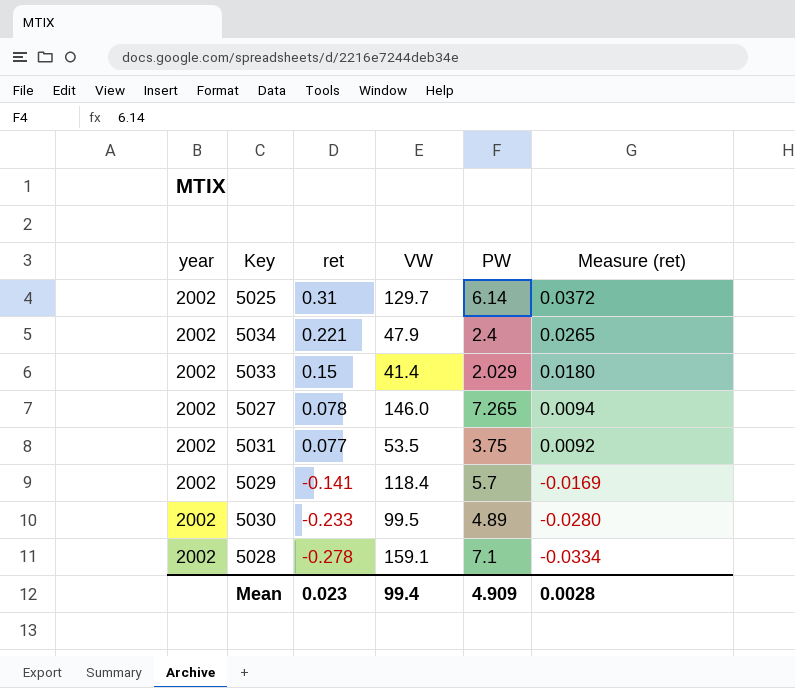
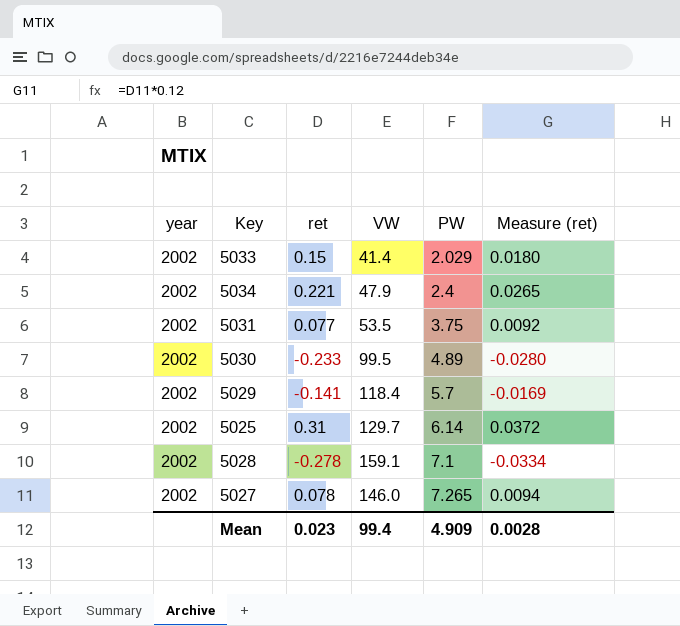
row order: ret descending -> PW ascending

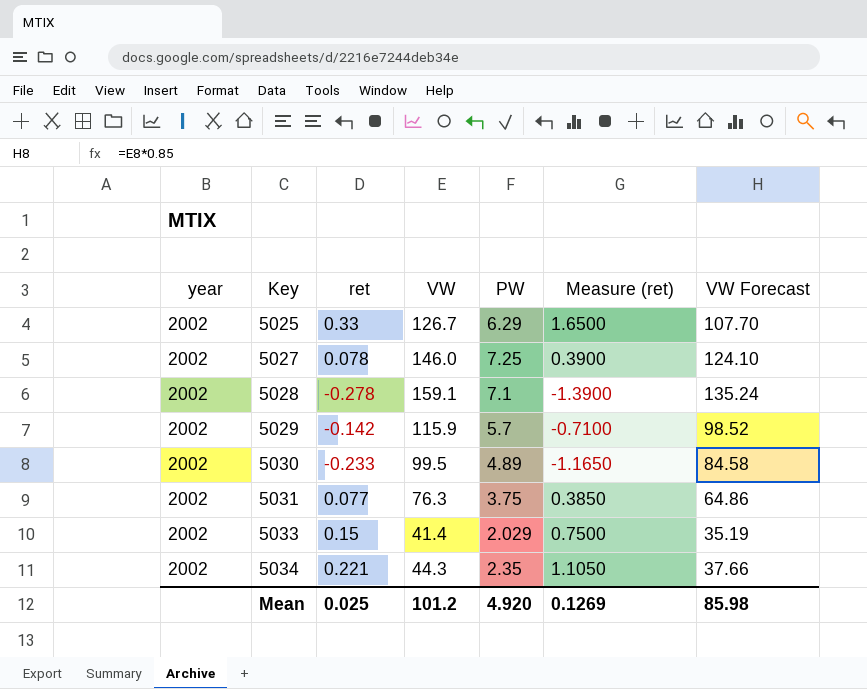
row order: PW ascending -> Key ascending
column Measure (ret) | formula: [ret] * 0.12 -> [ret] * 5
column VW Forecast | formula: none -> [VW] * 0.85
5025 | ret: 0.31 -> 0.33
5025 | VW: 129.7 -> 126.7
5025 | PW: 6.14 -> 6.29
5027 | PW: 7.265 -> 7.25
5029 | ret: -0.141 -> -0.142
5029 | VW: 118.4 -> 115.9
5031 | VW: 53.5 -> 76.3
5034 | VW: 47.9 -> 44.3
5034 | PW: 2.4 -> 2.35
Mean | ret: 0.023 -> 0.025
Mean | VW: 99.4 -> 101.2
Mean | PW: 4.909 -> 4.920
Mean | Measure (ret): 0.0028 -> 0.1269

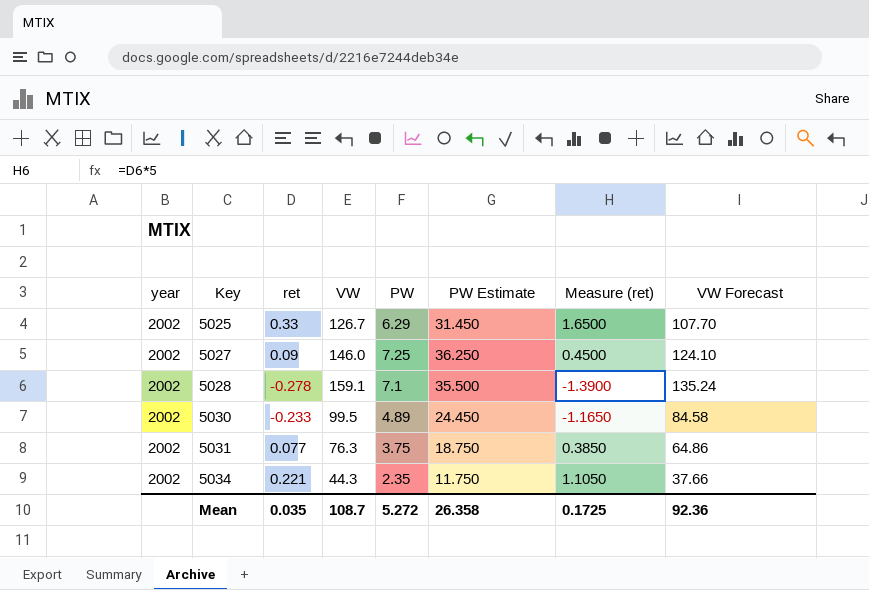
column PW Estimate | formula: none -> [PW] * 5
row 5029: 2002 | -0.142 | 115.9 | 5.7 | -0.7100 | 98.52 -> none
row 5033: 2002 | 0.15 | 41.4 | 2.029 | 0.7500 | 35.19 -> none
5027 | ret: 0.078 -> 0.09
5027 | Measure (ret): 0.3900 -> 0.4500
Mean | ret: 0.025 -> 0.035
Mean | VW: 101.2 -> 108.7
Mean | PW: 4.920 -> 5.272
Mean | Measure (ret): 0.1269 -> 0.1725
Mean | VW Forecast: 85.98 -> 92.36

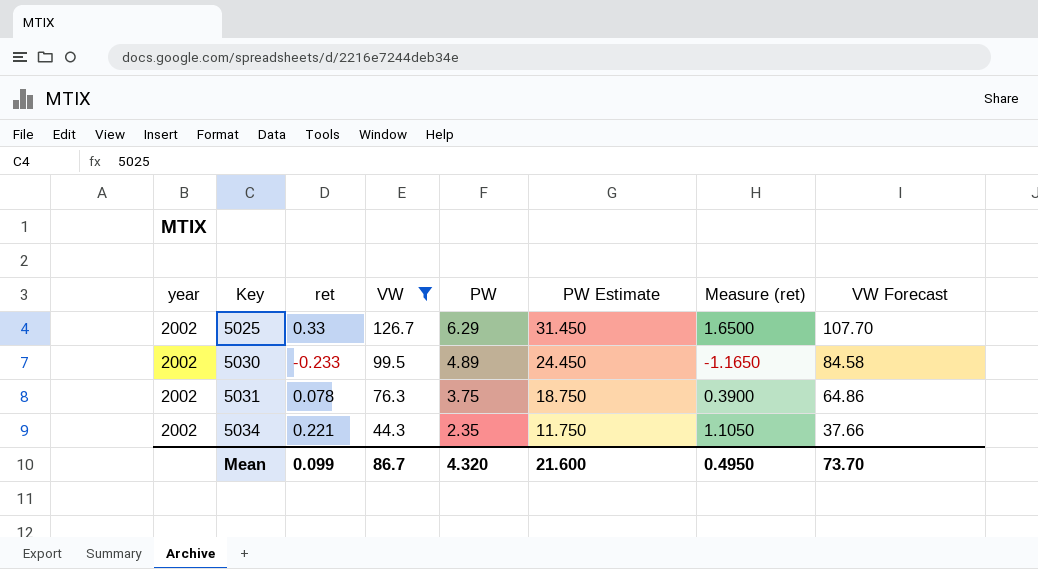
filter: none -> VW <= 126.7
5031 | ret: 0.077 -> 0.078
5031 | Measure (ret): 0.3850 -> 0.3900
Mean | ret: 0.035 -> 0.099
Mean | VW: 108.7 -> 86.7
Mean | PW: 5.272 -> 4.320
Mean | PW Estimate: 26.358 -> 21.600
Mean | Measure (ret): 0.1725 -> 0.4950
Mean | VW Forecast: 92.36 -> 73.70

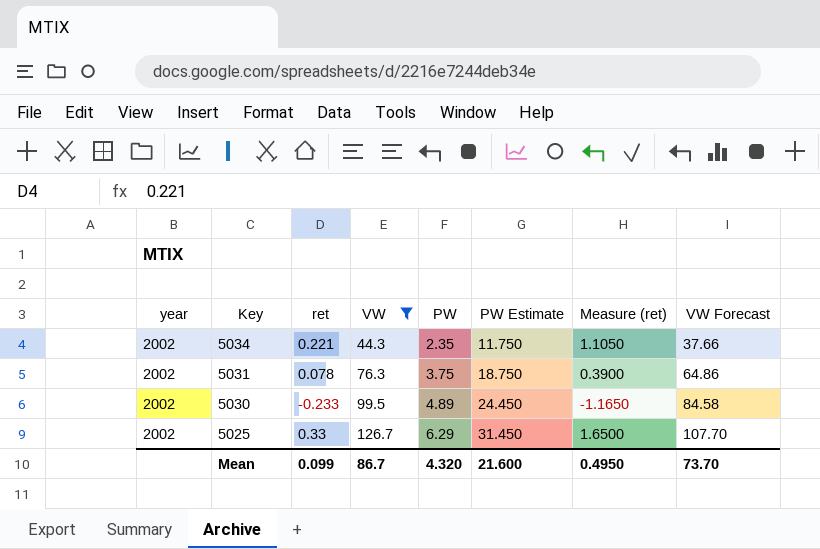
row order: Key ascending -> Key descending

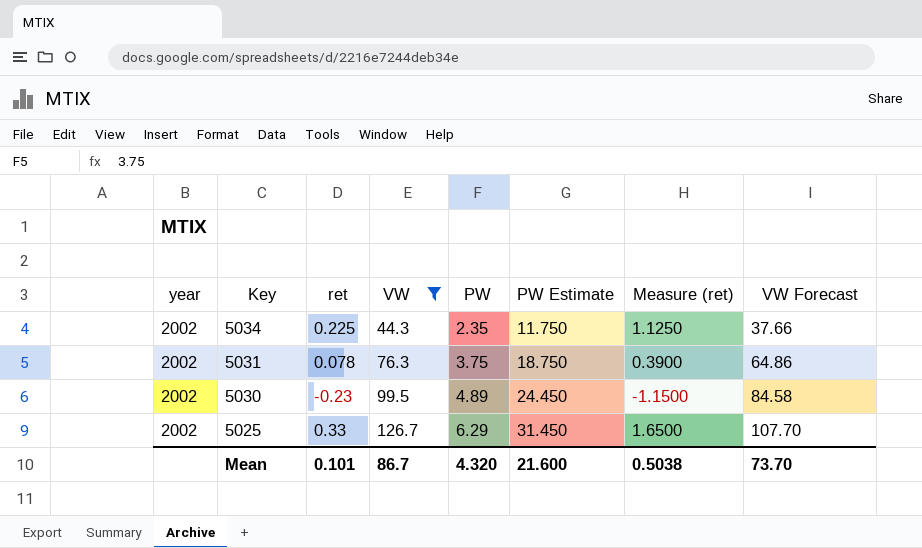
5034 | ret: 0.221 -> 0.225
5034 | Measure (ret): 1.1050 -> 1.1250
5030 | ret: -0.233 -> -0.23
5030 | Measure (ret): -1.1650 -> -1.1500
Mean | ret: 0.099 -> 0.101
Mean | Measure (ret): 0.4950 -> 0.5038

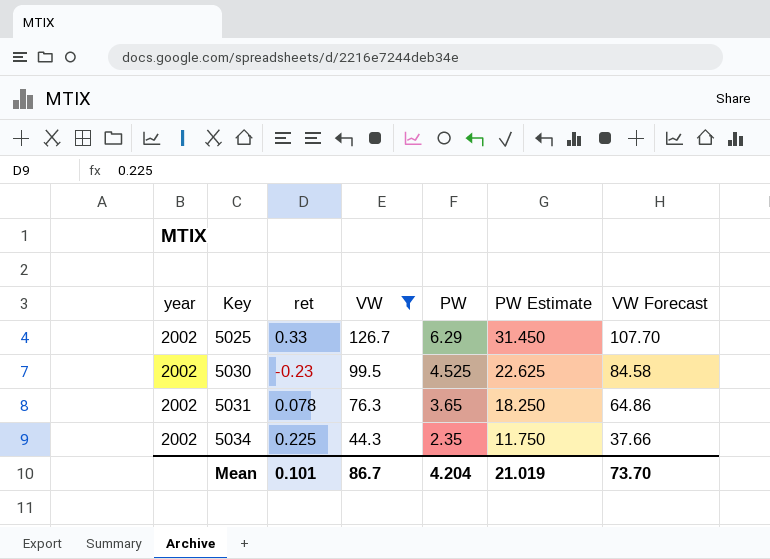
row order: Key descending -> Key ascending
column Measure (ret) | formula: [ret] * 5 -> none
5030 | PW: 4.89 -> 4.525
5030 | PW Estimate: 24.450 -> 22.625
5031 | PW: 3.75 -> 3.65
5031 | PW Estimate: 18.750 -> 18.250
Mean | PW: 4.320 -> 4.204
Mean | PW Estimate: 21.600 -> 21.019

